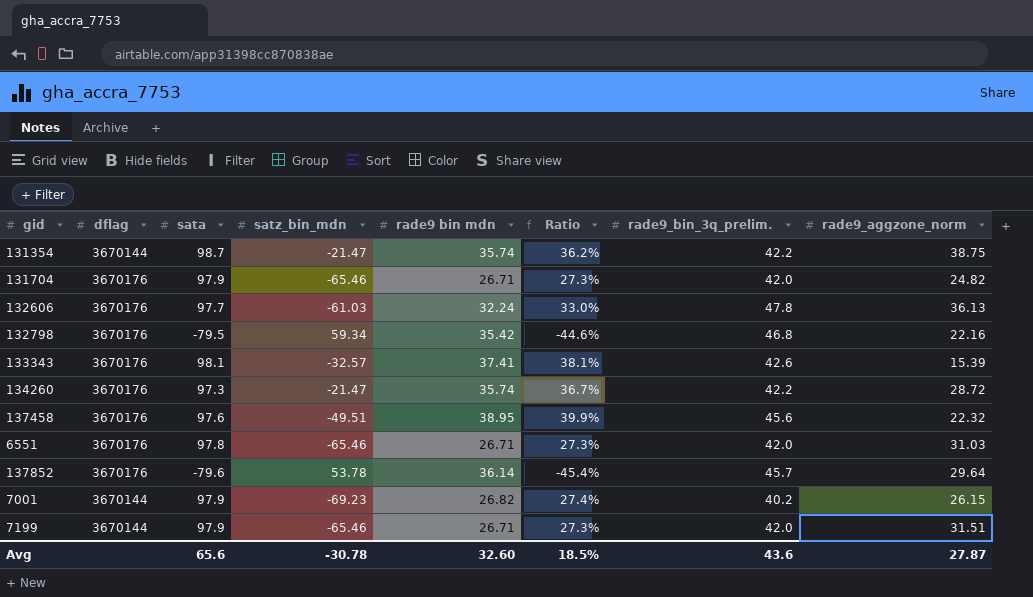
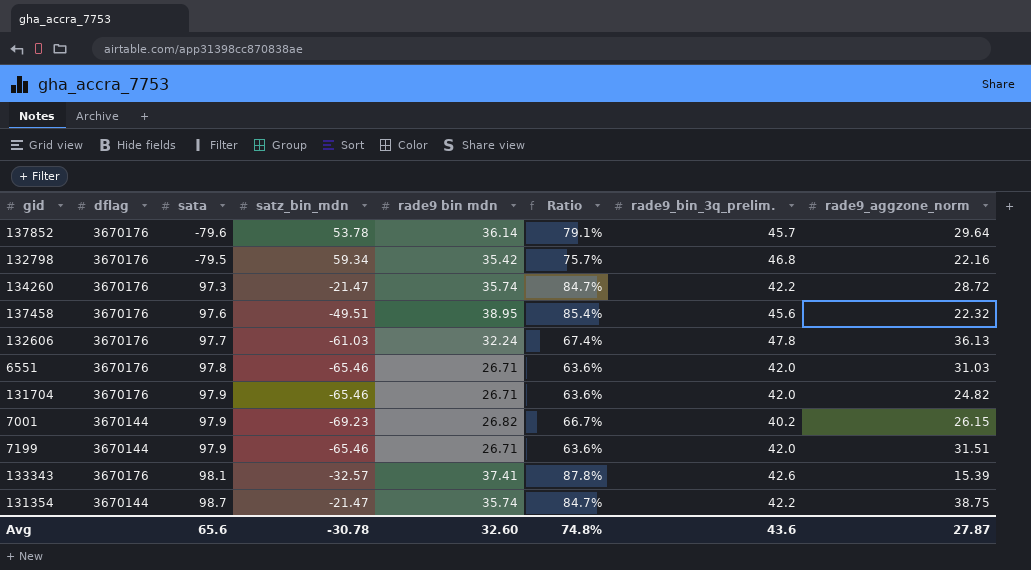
row order: none -> sata ascending
column Ratio | formula: [rade9 bin mdn] / [sata] -> [rade9 bin mdn] / [rade9_bin_3q_prelim.]
Avg | Ratio: 18.5% -> 74.8%

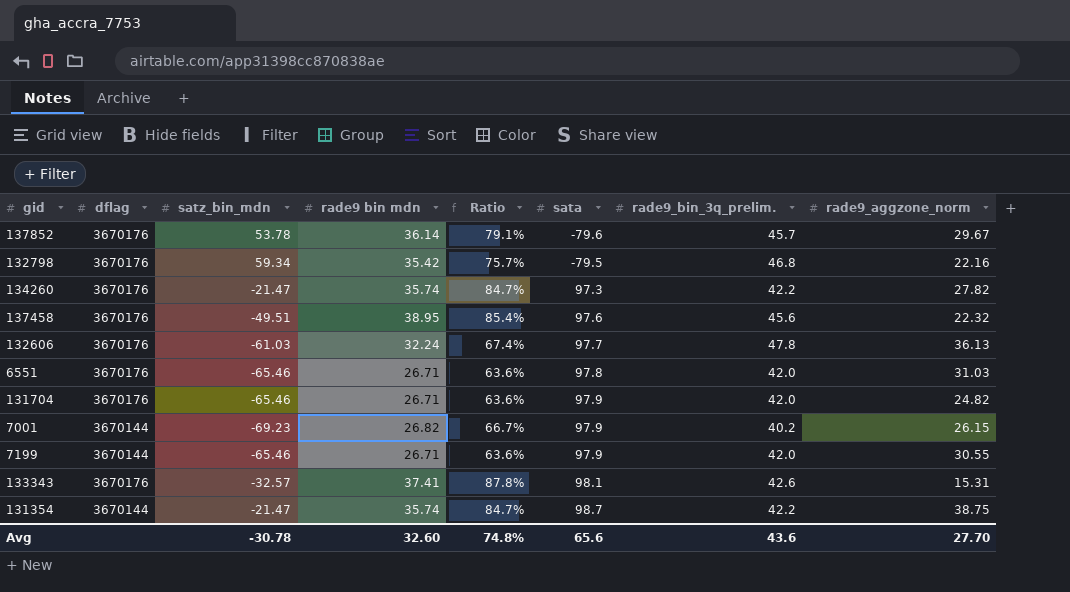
column sata | position: 3 -> 6
137852 | rade9_aggzone_norm: 29.64 -> 29.67
134260 | rade9_aggzone_norm: 28.72 -> 27.82
7199 | rade9_aggzone_norm: 31.51 -> 30.55
133343 | rade9_aggzone_norm: 15.39 -> 15.31
Avg | rade9_aggzone_norm: 27.87 -> 27.70

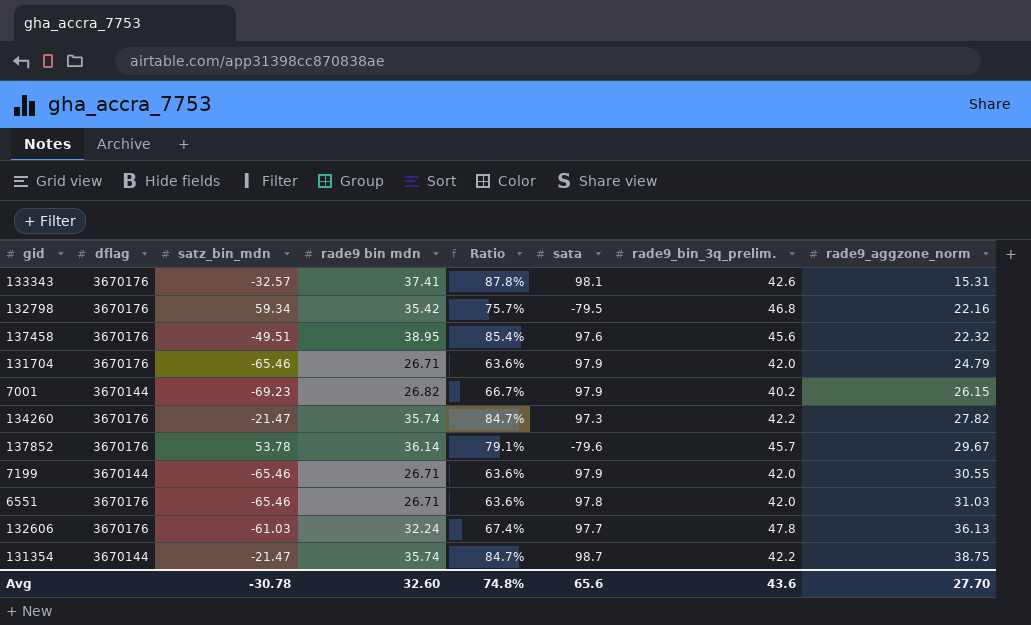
row order: sata ascending -> rade9_aggzone_norm ascending
131704 | rade9_aggzone_norm: 24.82 -> 24.79

